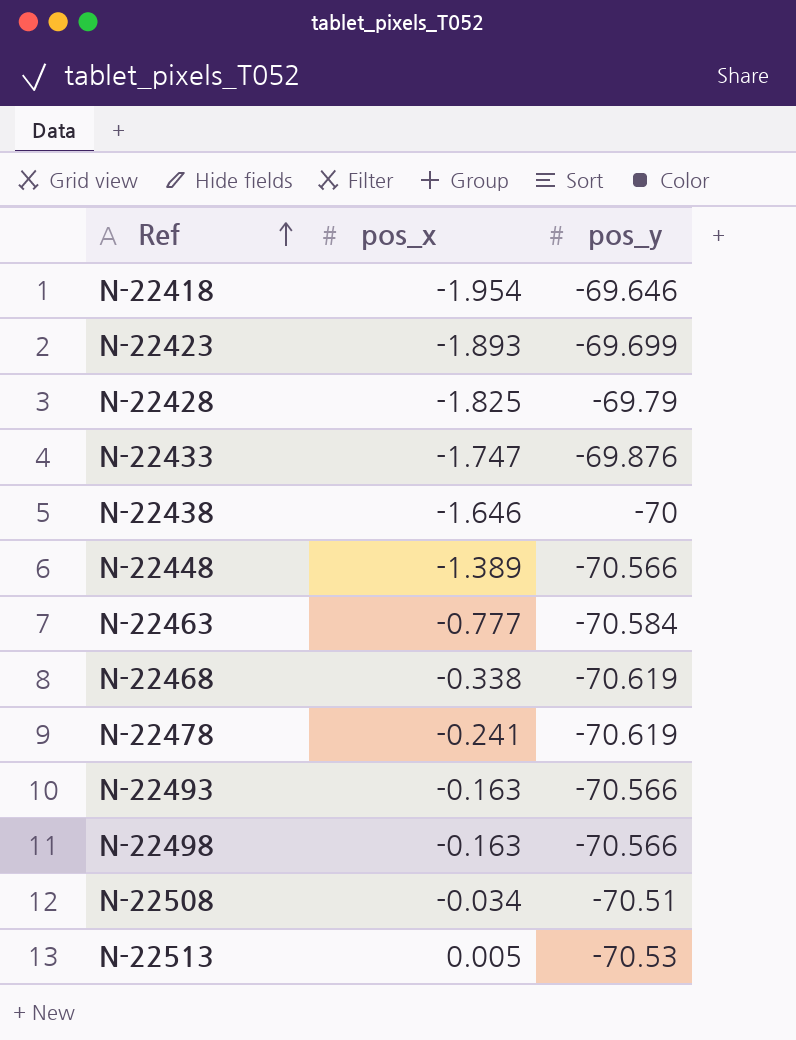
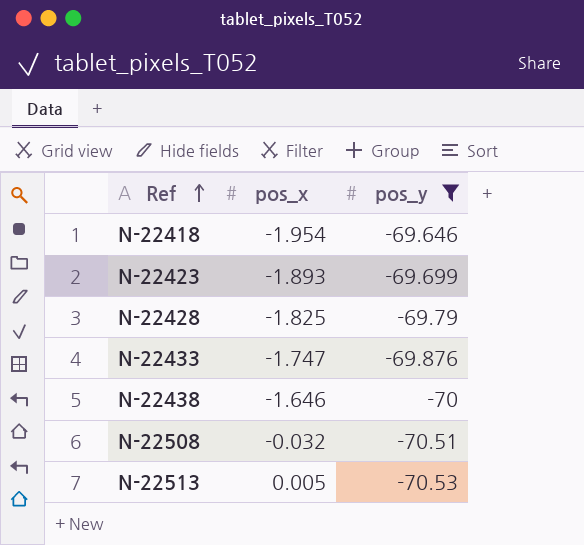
filter: none -> pos_y >= -70.53
N-22508 | pos_x: -0.034 -> -0.032

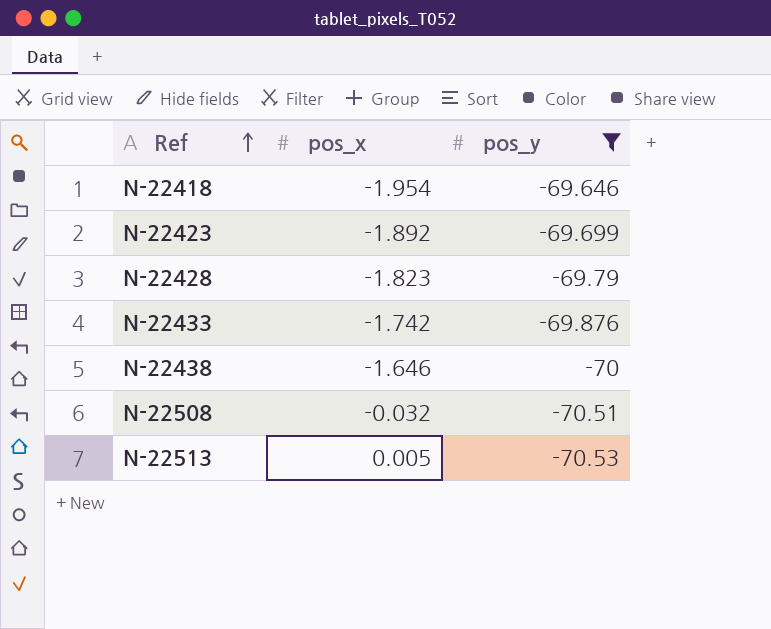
N-22423 | pos_x: -1.893 -> -1.892
N-22428 | pos_x: -1.825 -> -1.823
N-22433 | pos_x: -1.747 -> -1.742

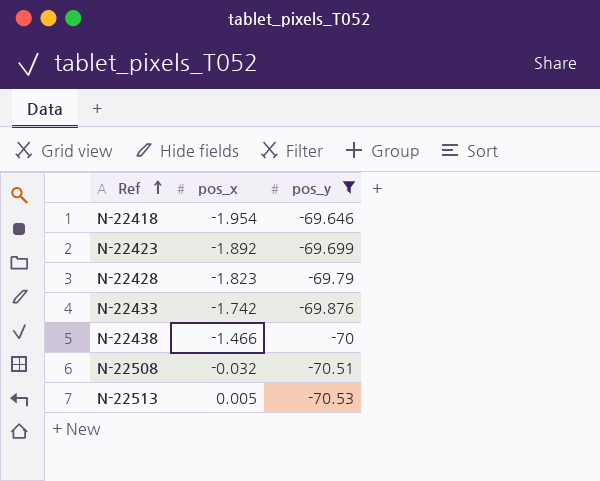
N-22438 | pos_x: -1.646 -> -1.466

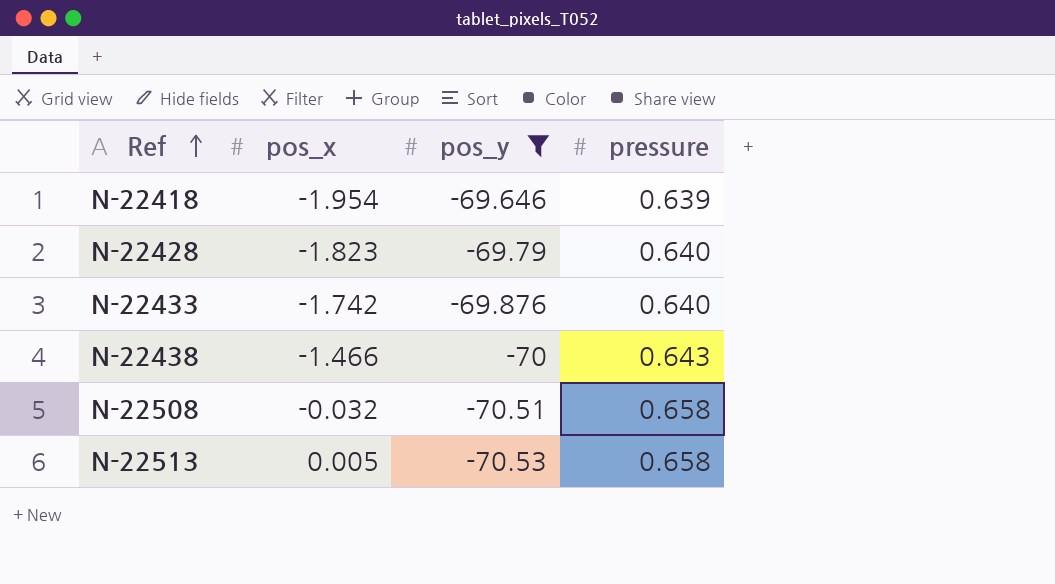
column pressure | position: none -> 4
row N-22423: -1.892 | -69.699 -> none

